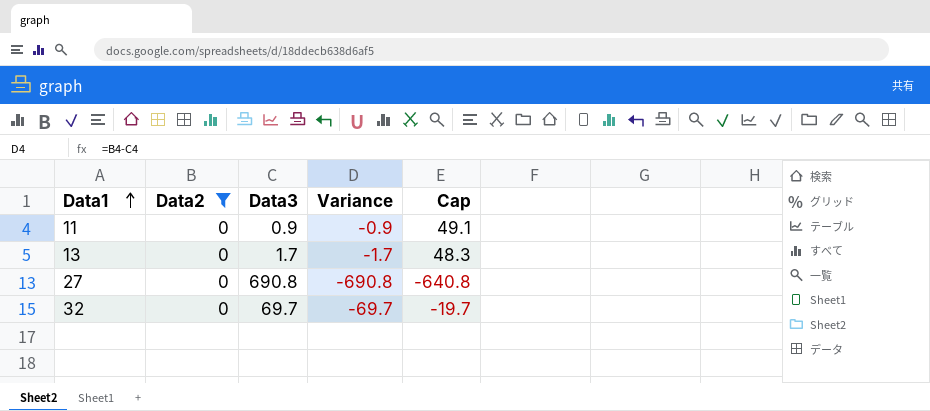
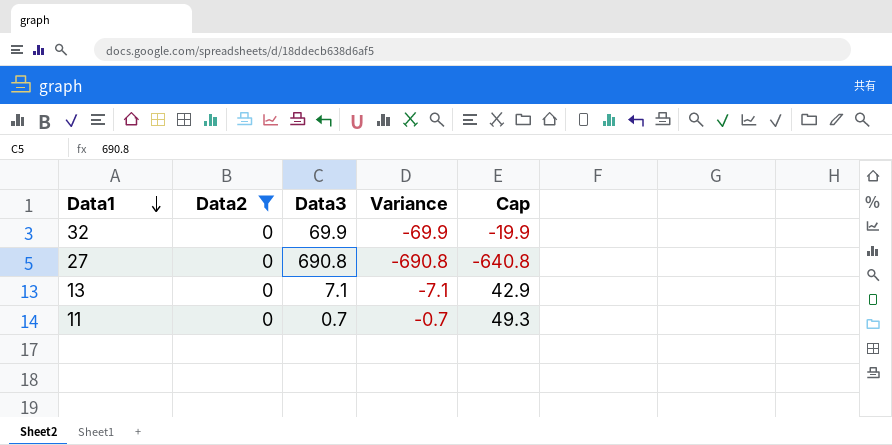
row order: Data1 ascending -> Data1 descending
32 | Data3: 69.7 -> 69.9
32 | Variance: -69.7 -> -69.9
32 | Cap: -19.7 -> -19.9
13 | Data3: 1.7 -> 7.1
13 | Variance: -1.7 -> -7.1
13 | Cap: 48.3 -> 42.9
11 | Data3: 0.9 -> 0.7
11 | Variance: -0.9 -> -0.7
11 | Cap: 49.1 -> 49.3

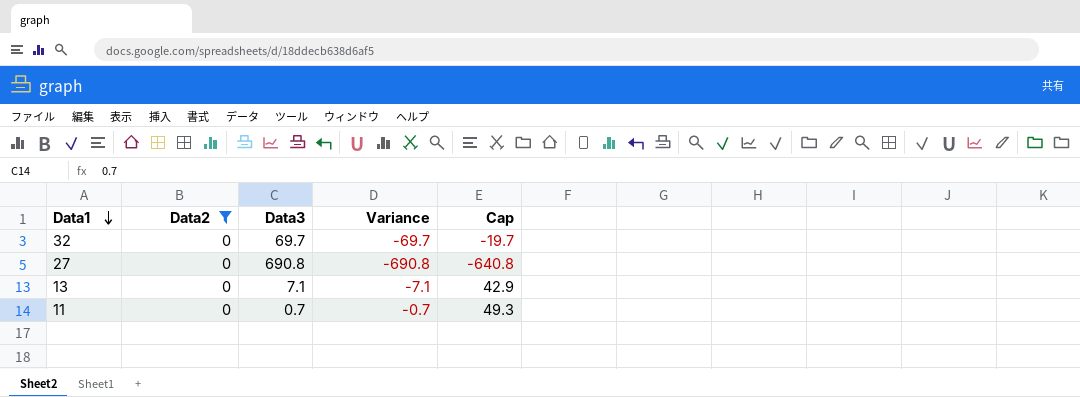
32 | Data3: 69.9 -> 69.7
32 | Variance: -69.9 -> -69.7
32 | Cap: -19.9 -> -19.7

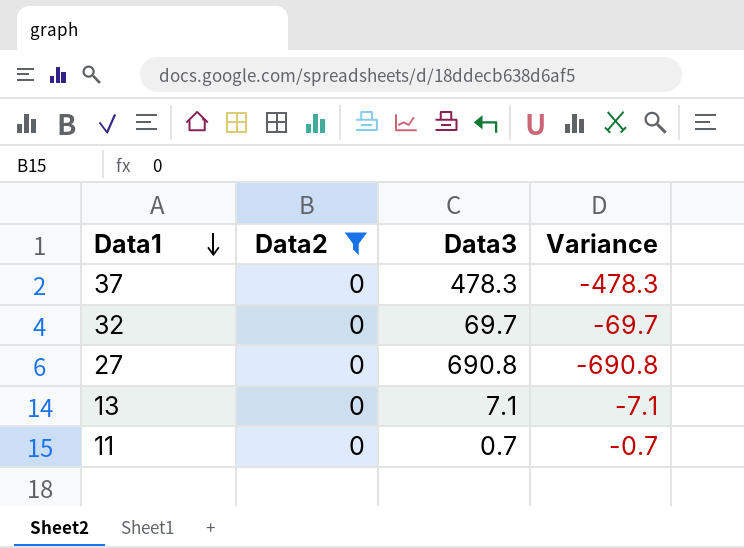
column Cap | formula: [Variance] + 50 -> none
row 37: none -> 0 | 478.3 | -478.3

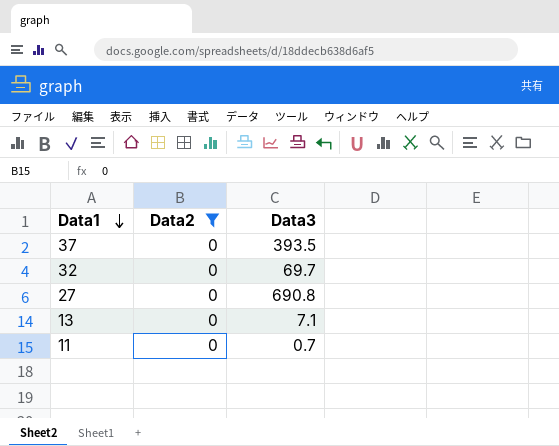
column Variance | formula: [Data2] - [Data3] -> none
37 | Data3: 478.3 -> 393.5

